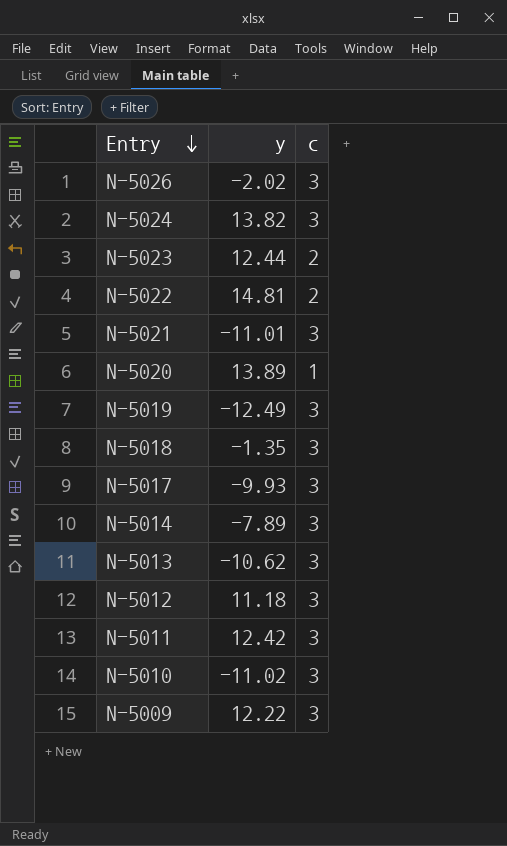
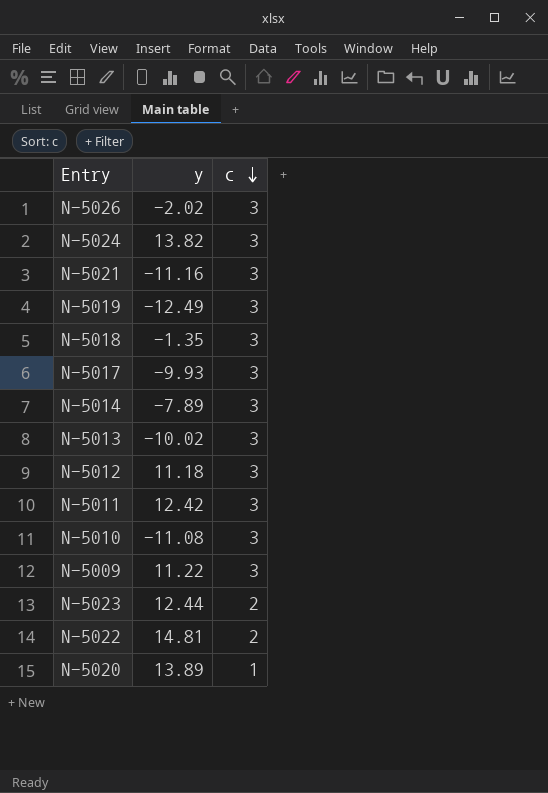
row order: Entry descending -> c descending
N-5021 | y: -11.01 -> -11.16
N-5013 | y: -10.62 -> -10.02
N-5010 | y: -11.02 -> -11.08
N-5009 | y: 12.22 -> 11.22

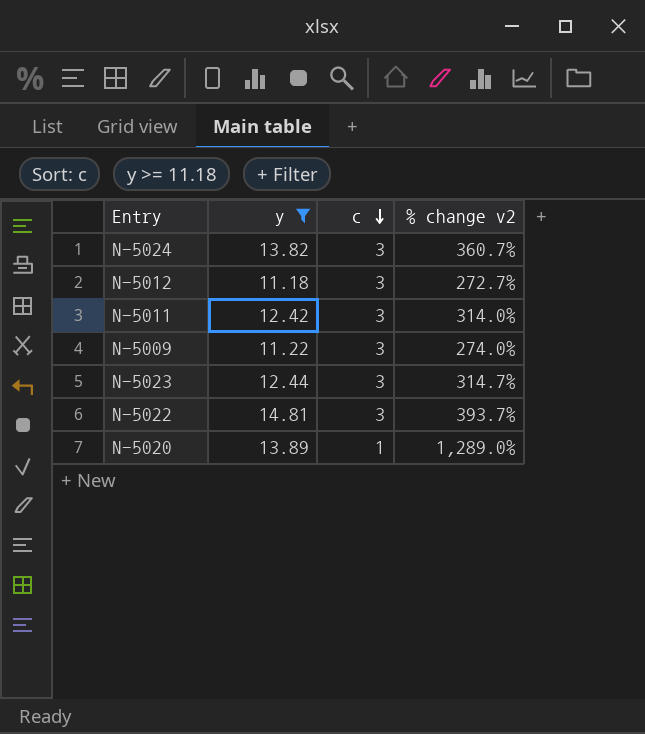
filter: none -> y >= 11.18
column % change v2 | formula: none -> ([y] - [c]) / [c]
N-5023 | c: 2 -> 3
N-5022 | c: 2 -> 3

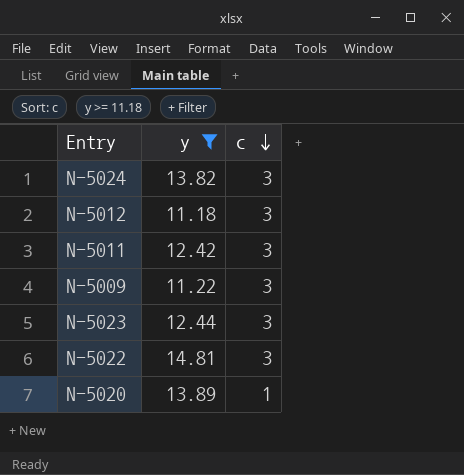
column % change v2 | formula: ([y] - [c]) / [c] -> none

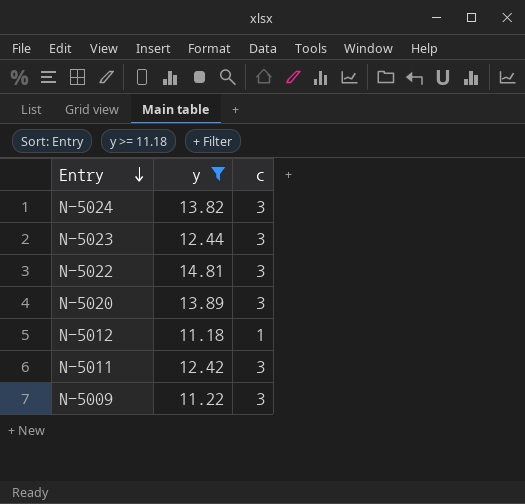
row order: c descending -> Entry descending
N-5020 | c: 1 -> 3
N-5012 | c: 3 -> 1

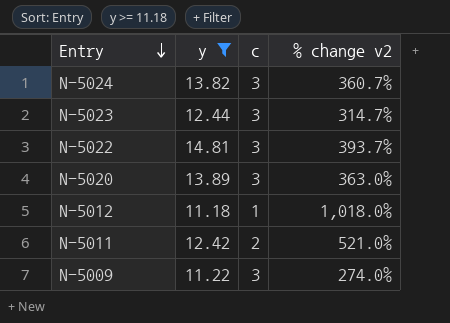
column % change v2 | formula: none -> ([y] - [c]) / [c]
N-5011 | c: 3 -> 2

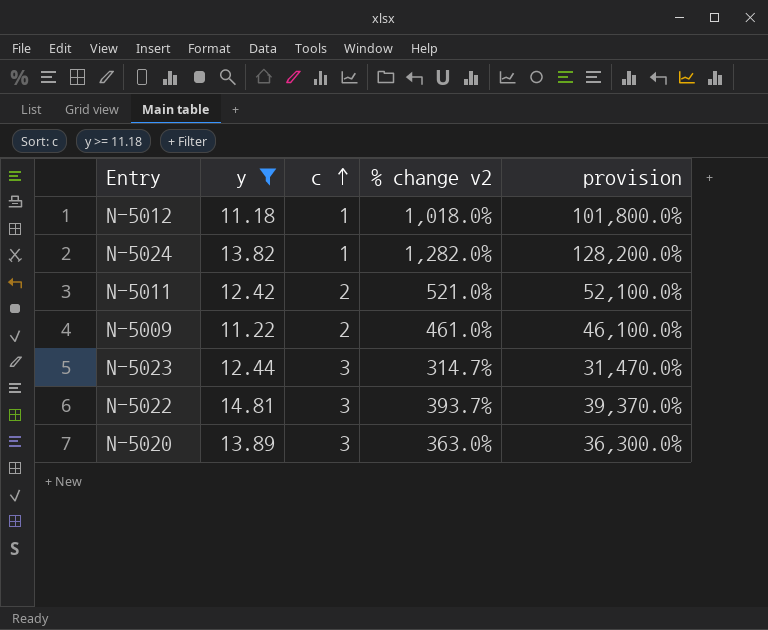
row order: Entry descending -> c ascending
column provision | formula: none -> [% change v2] * 100
N-5024 | c: 3 -> 1
N-5024 | % change v2: 360.7% -> 1,282.0%
N-5009 | c: 3 -> 2
N-5009 | % change v2: 274.0% -> 461.0%

